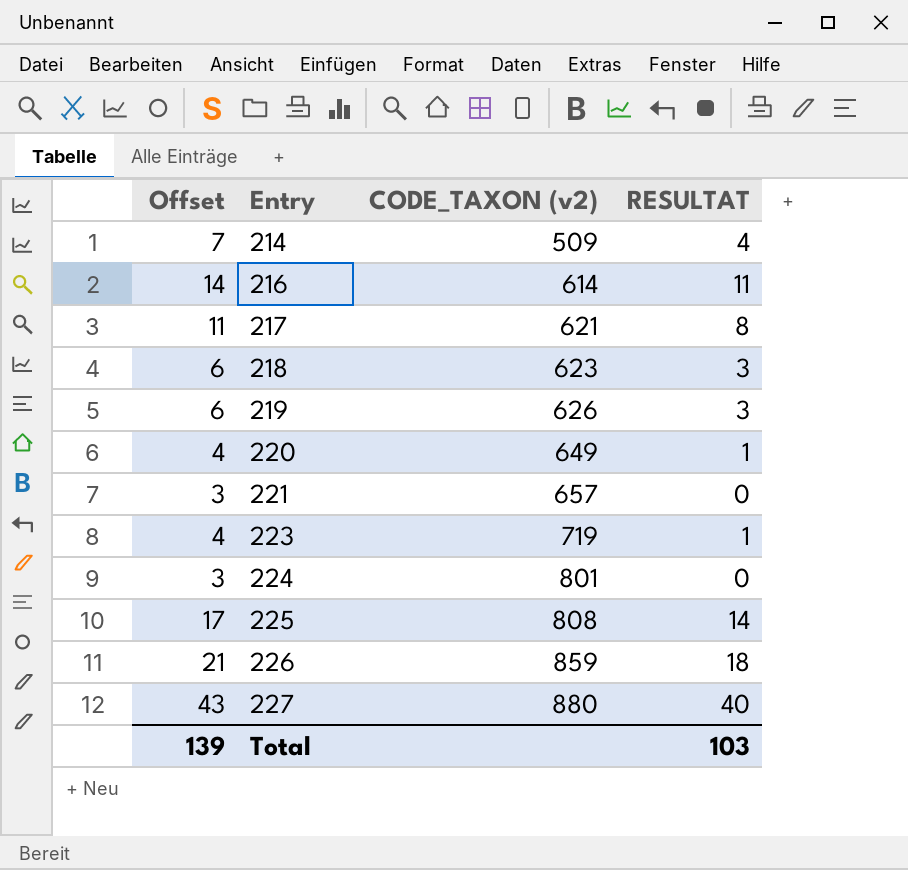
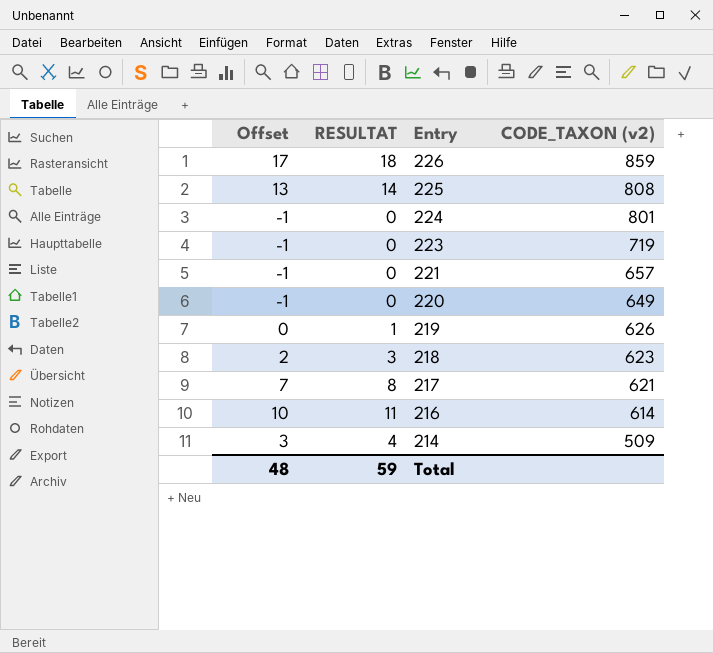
row order: Entry ascending -> Entry descending
column Offset | formula: [RESULTAT] + 3 -> [RESULTAT] - 1
column RESULTAT | position: 4 -> 2
row 227: 43 | 880 | 40 -> none
223 | RESULTAT: 1 -> 0
220 | RESULTAT: 1 -> 0
219 | RESULTAT: 3 -> 1
Total | Offset: 139 -> 48
Total | RESULTAT: 103 -> 59

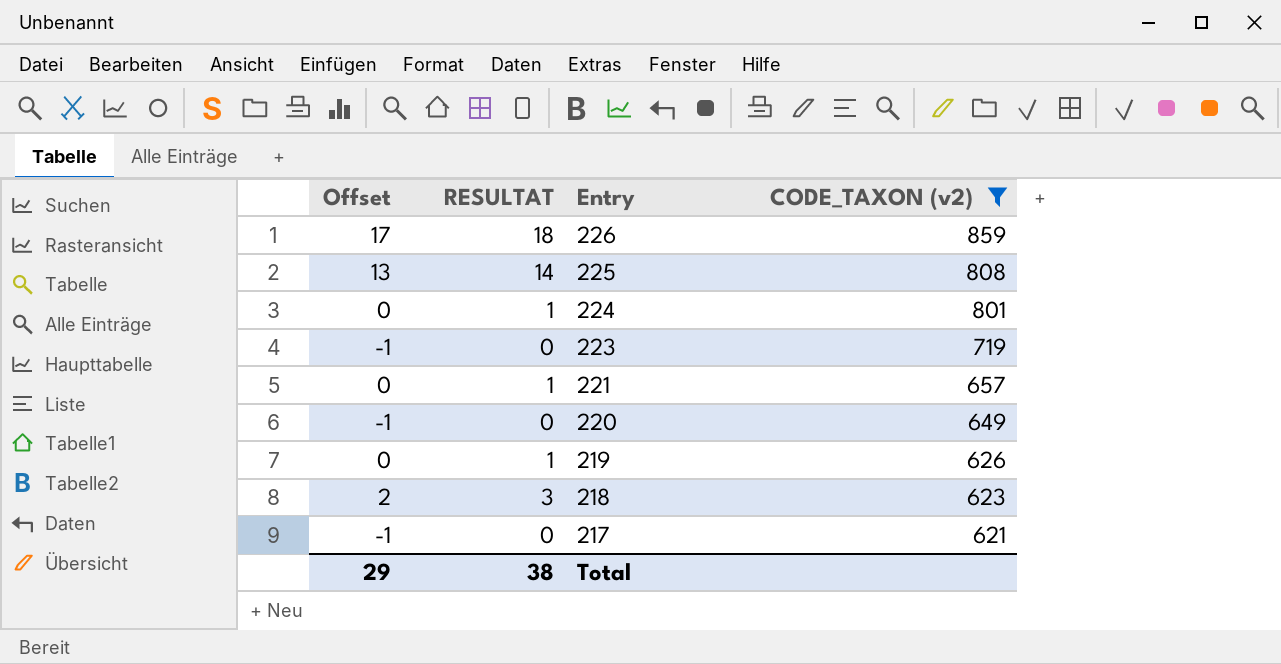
filter: none -> CODE_TAXON (v2) >= 621
224 | Offset: -1 -> 0
224 | RESULTAT: 0 -> 1
221 | Offset: -1 -> 0
221 | RESULTAT: 0 -> 1
217 | Offset: 7 -> -1
217 | RESULTAT: 8 -> 0
Total | Offset: 48 -> 29
Total | RESULTAT: 59 -> 38

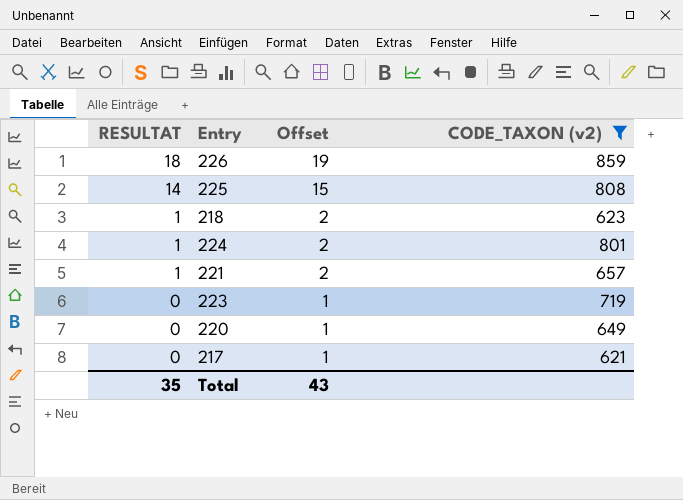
row order: Entry descending -> RESULTAT descending
column Offset | formula: [RESULTAT] - 1 -> [RESULTAT] + 1
column Offset | position: 1 -> 3
row 219: 0 | 1 | 626 -> none
218 | RESULTAT: 3 -> 1
Total | RESULTAT: 38 -> 35
Total | Offset: 29 -> 43

